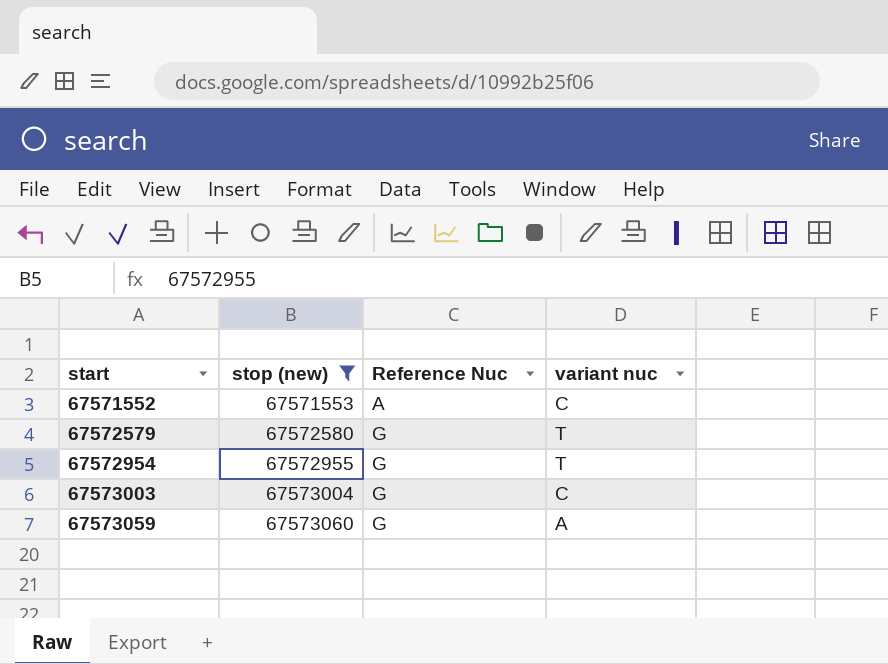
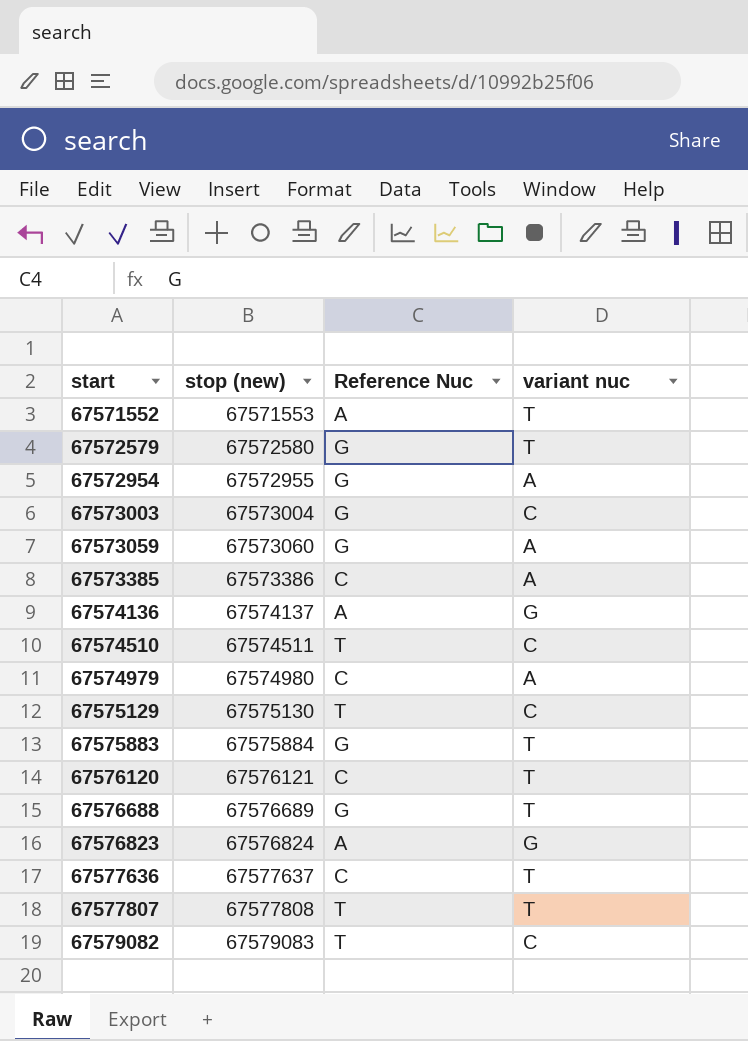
filter: stop (new) <= 67573060 -> none
67571552 | variant nuc: C -> T
67572954 | variant nuc: T -> A

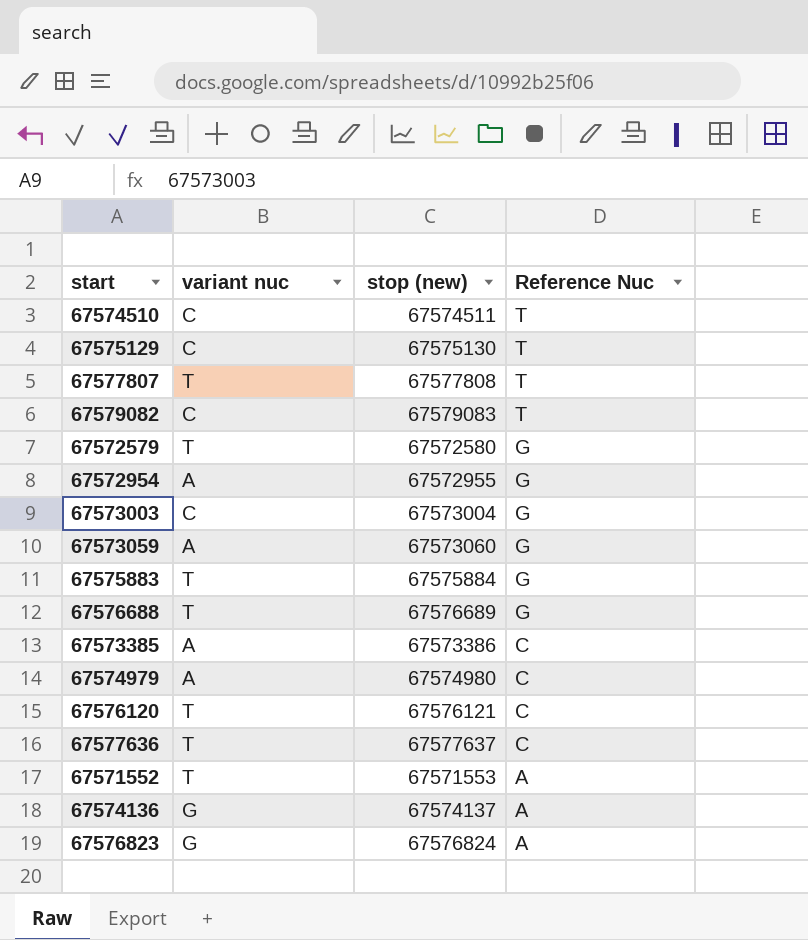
row order: start ascending -> Reference Nuc descending
column variant nuc | position: 4 -> 2

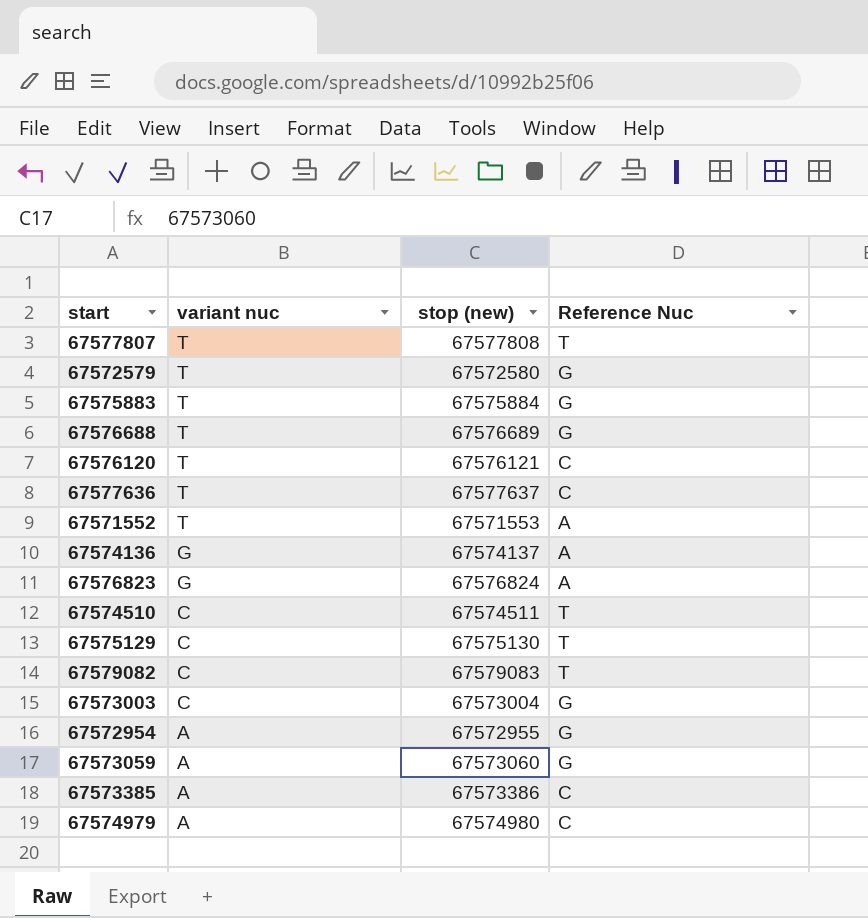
row order: Reference Nuc descending -> variant nuc descending

